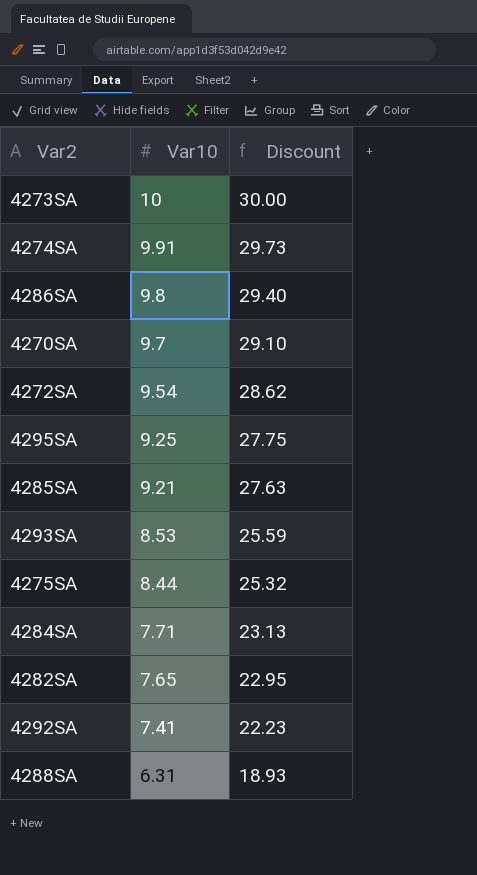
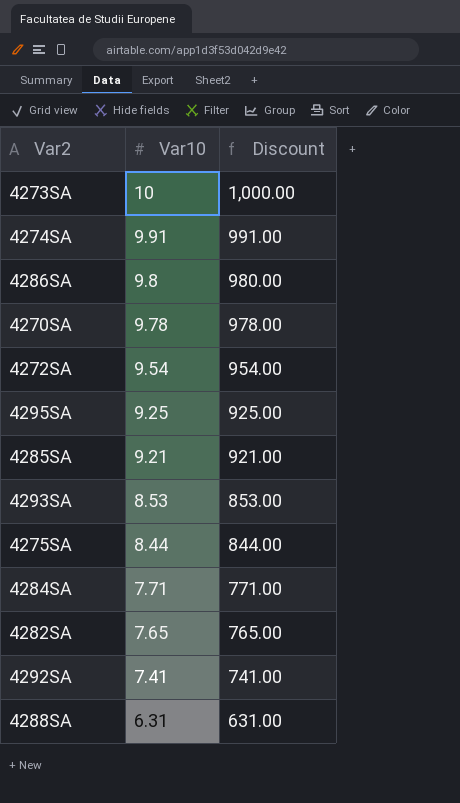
column Discount | formula: [Var10] * 3 -> [Var10] * 100
4270SA | Var10: 9.7 -> 9.78

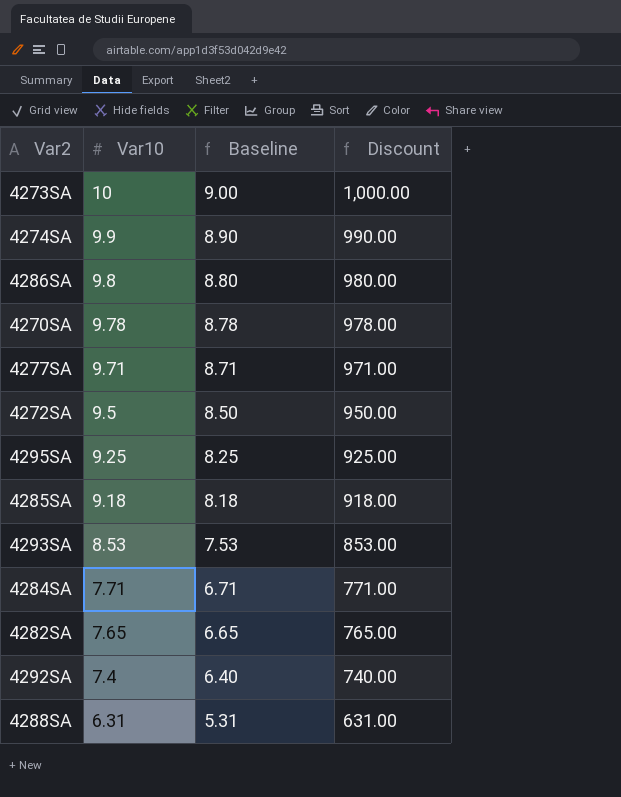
column Baseline | formula: none -> [Var10] - 1
row 4275SA: 8.44 | 844.00 -> none
4274SA | Var10: 9.91 -> 9.9
4274SA | Discount: 991.00 -> 990.00
row 4277SA: none -> 9.71 | 8.71 | 971.00
4272SA | Var10: 9.54 -> 9.5
4272SA | Discount: 954.00 -> 950.00
4285SA | Var10: 9.21 -> 9.18
4285SA | Discount: 921.00 -> 918.00
4292SA | Var10: 7.41 -> 7.4
4292SA | Discount: 741.00 -> 740.00

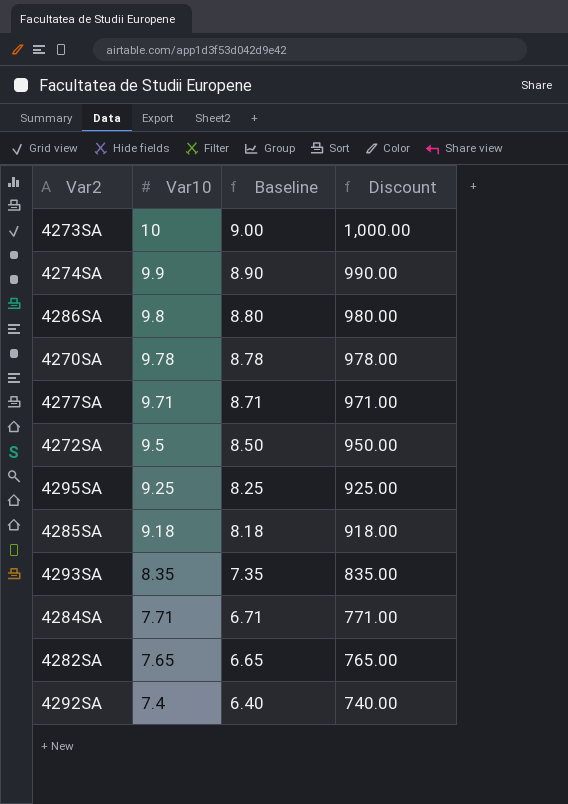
row 4288SA: 6.31 | 5.31 | 631.00 -> none
4293SA | Var10: 8.53 -> 8.35
4293SA | Baseline: 7.53 -> 7.35
4293SA | Discount: 853.00 -> 835.00

